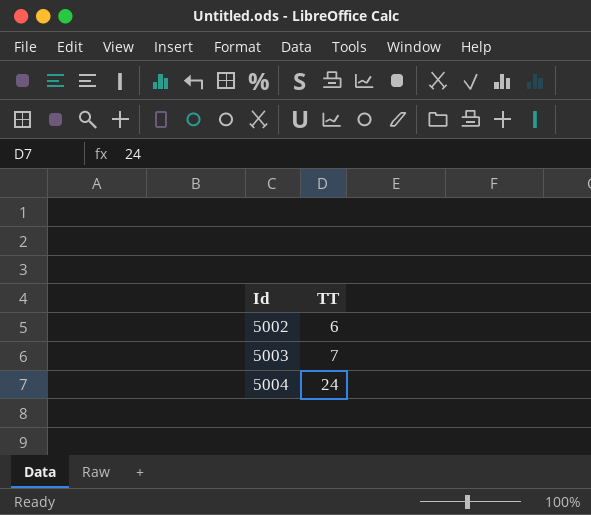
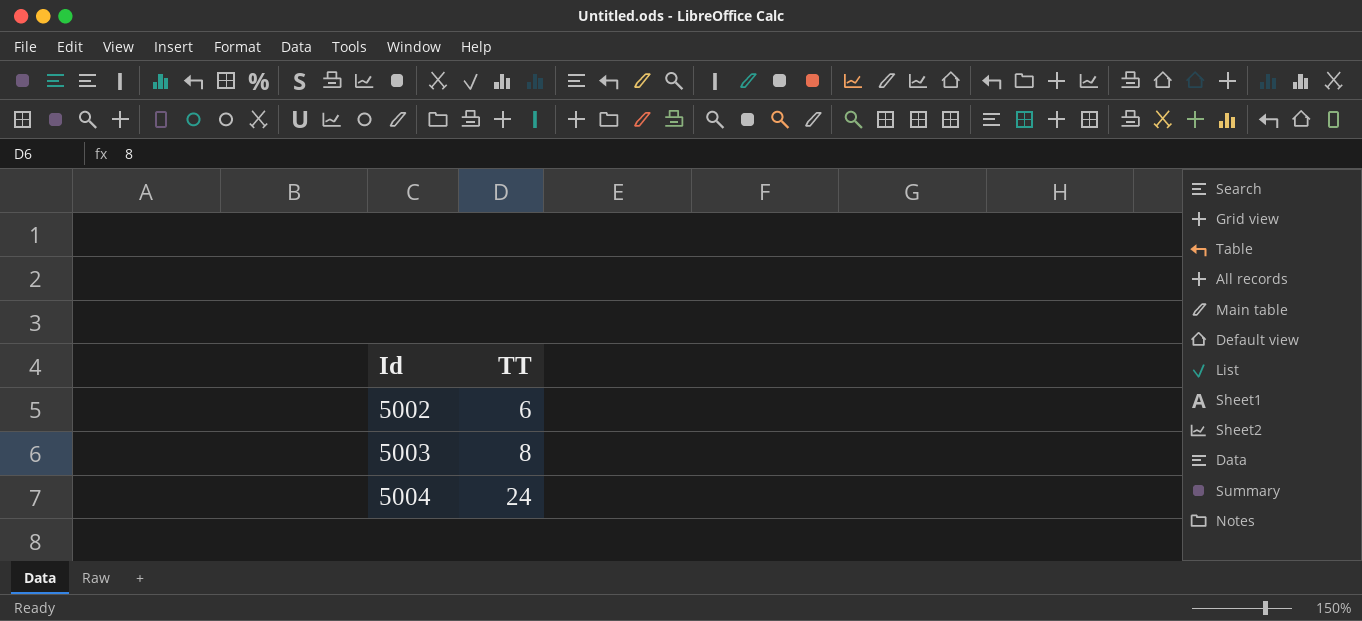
5003 | TT: 7 -> 8

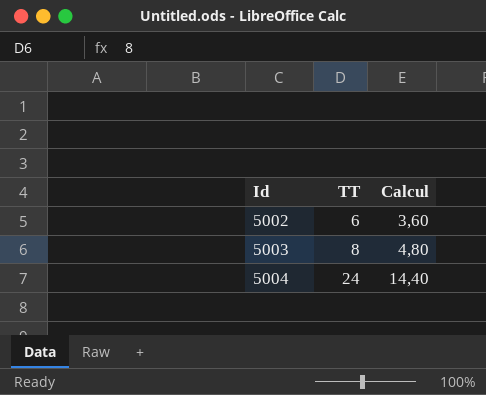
column Calcul | formula: none -> [TT] * 0,6

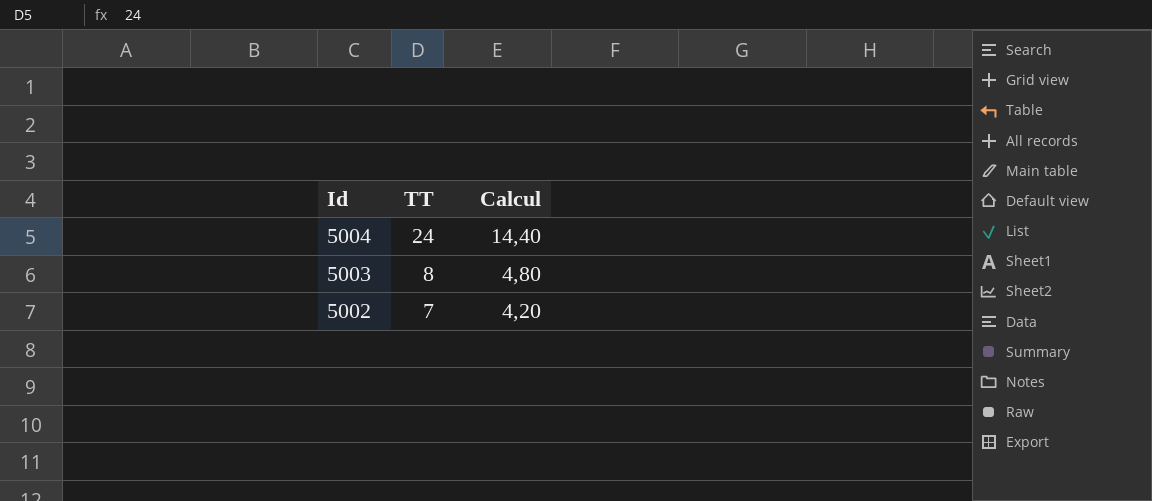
row order: Id ascending -> Id descending
5002 | TT: 6 -> 7
5002 | Calcul: 3,60 -> 4,20

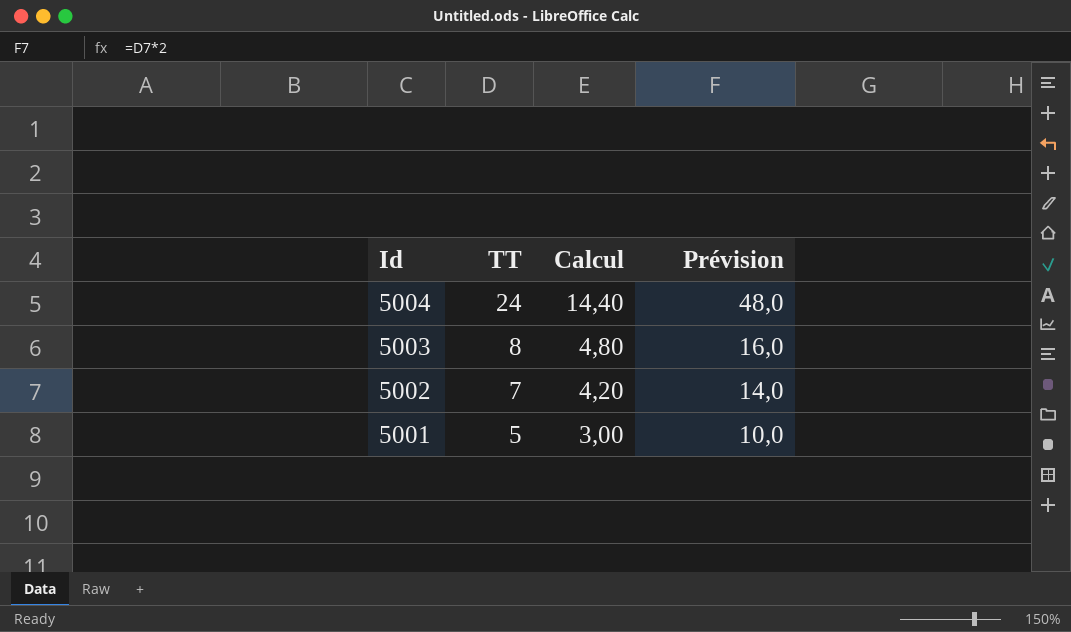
column Prévision | formula: none -> [TT] * 2
row 5001: none -> 5 | 3,00 | 10,0

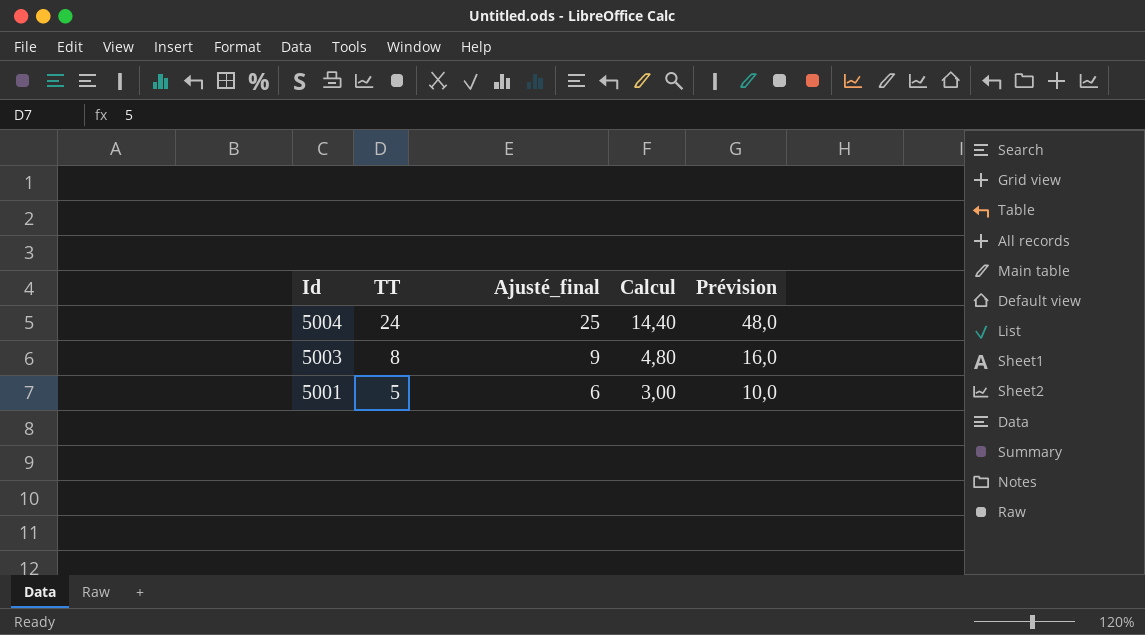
column Ajusté_final | formula: none -> [TT] + 1
row 5002: 7 | 4,20 | 14,0 -> none

